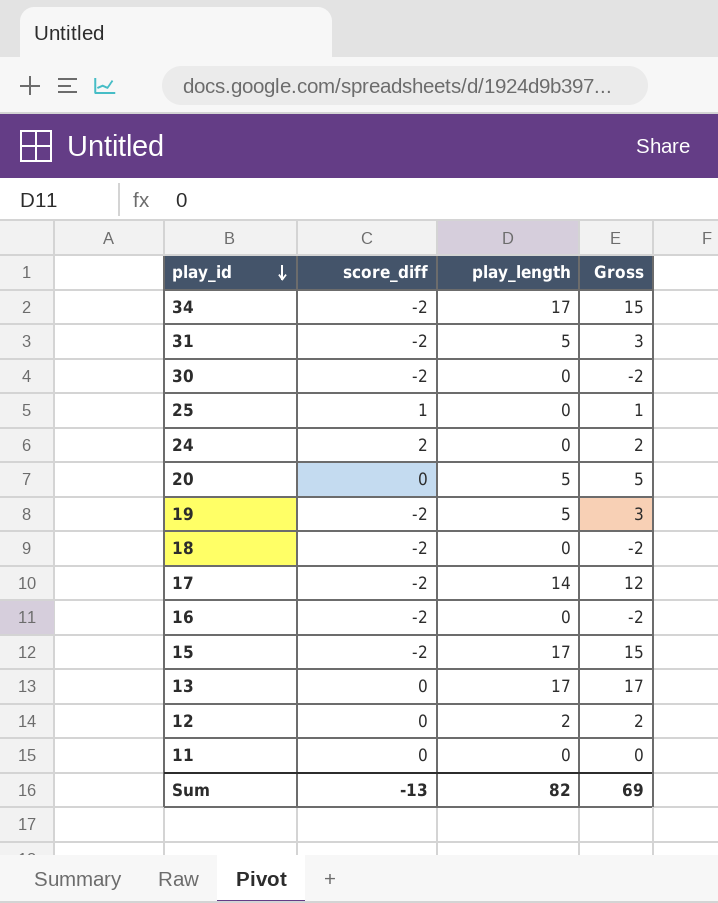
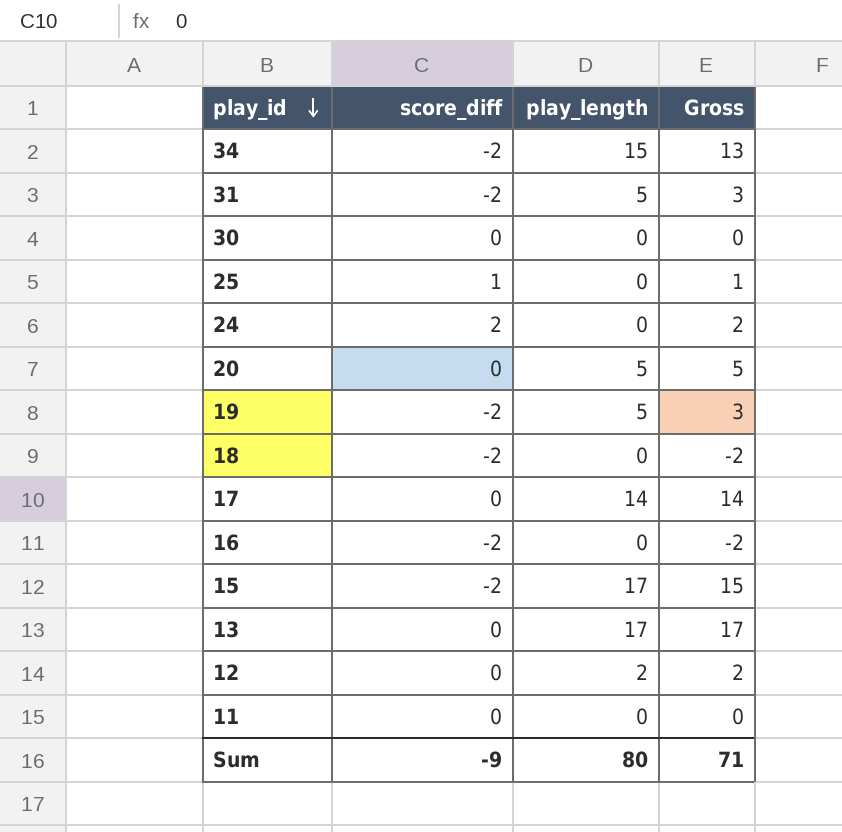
34 | play_length: 17 -> 15
34 | Gross: 15 -> 13
30 | score_diff: -2 -> 0
30 | Gross: -2 -> 0
17 | score_diff: -2 -> 0
17 | Gross: 12 -> 14
Sum | score_diff: -13 -> -9
Sum | play_length: 82 -> 80
Sum | Gross: 69 -> 71

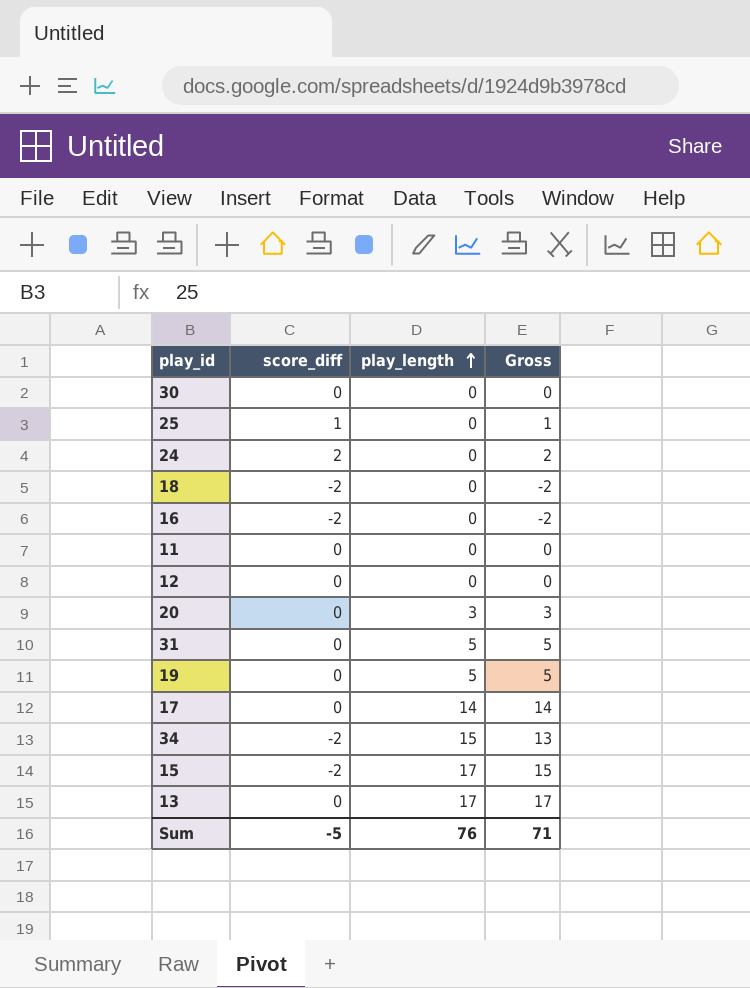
row order: play_id descending -> play_length ascending
12 | play_length: 2 -> 0
12 | Gross: 2 -> 0
20 | play_length: 5 -> 3
20 | Gross: 5 -> 3
31 | score_diff: -2 -> 0
31 | Gross: 3 -> 5
19 | score_diff: -2 -> 0
19 | Gross: 3 -> 5
Sum | score_diff: -9 -> -5
Sum | play_length: 80 -> 76

